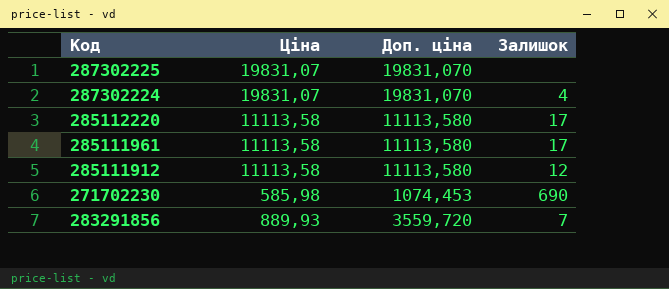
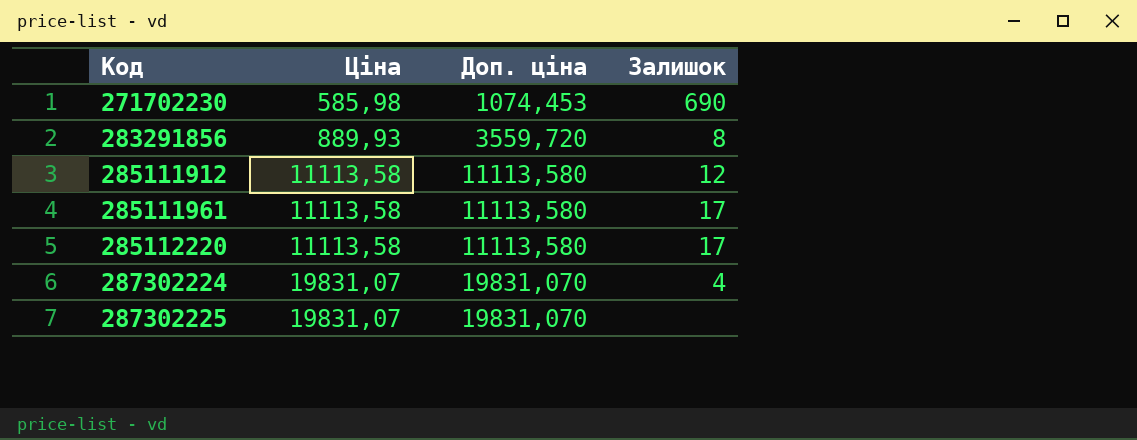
row order: none -> Код ascending
283291856 | Залишок: 7 -> 8

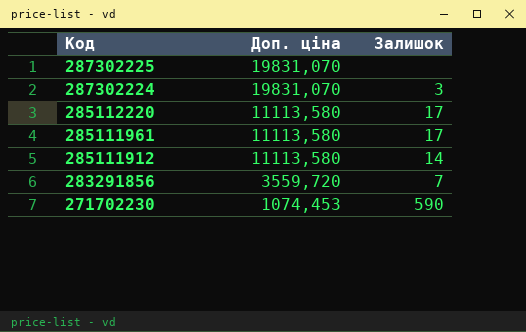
row order: Код ascending -> Код descending
column Ціна | position: 2 -> none
287302224 | Залишок: 4 -> 3
285111912 | Залишок: 12 -> 14
283291856 | Залишок: 8 -> 7
271702230 | Залишок: 690 -> 590

